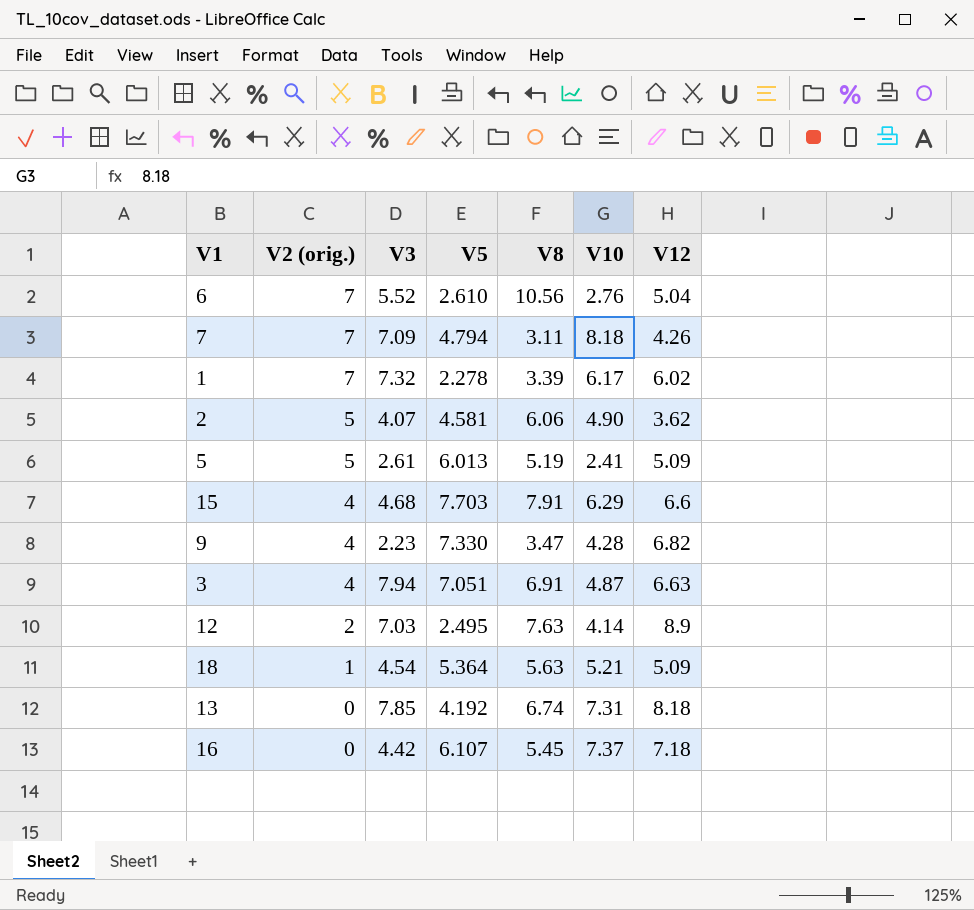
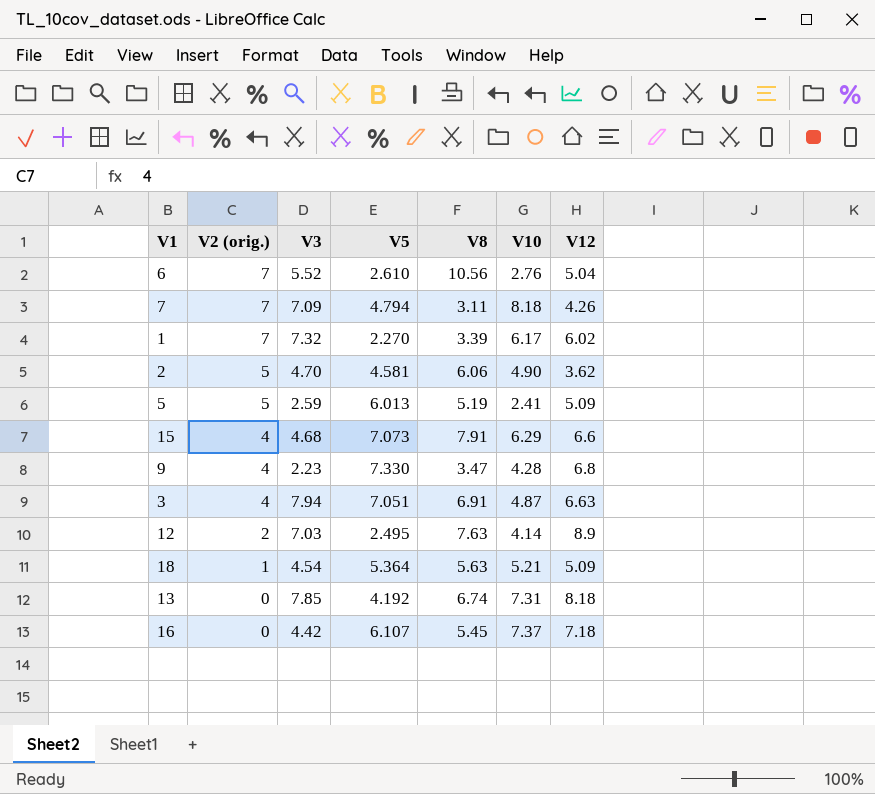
1 | V5: 2.278 -> 2.270
2 | V3: 4.07 -> 4.70
5 | V3: 2.61 -> 2.59
15 | V5: 7.703 -> 7.073
9 | V12: 6.82 -> 6.8

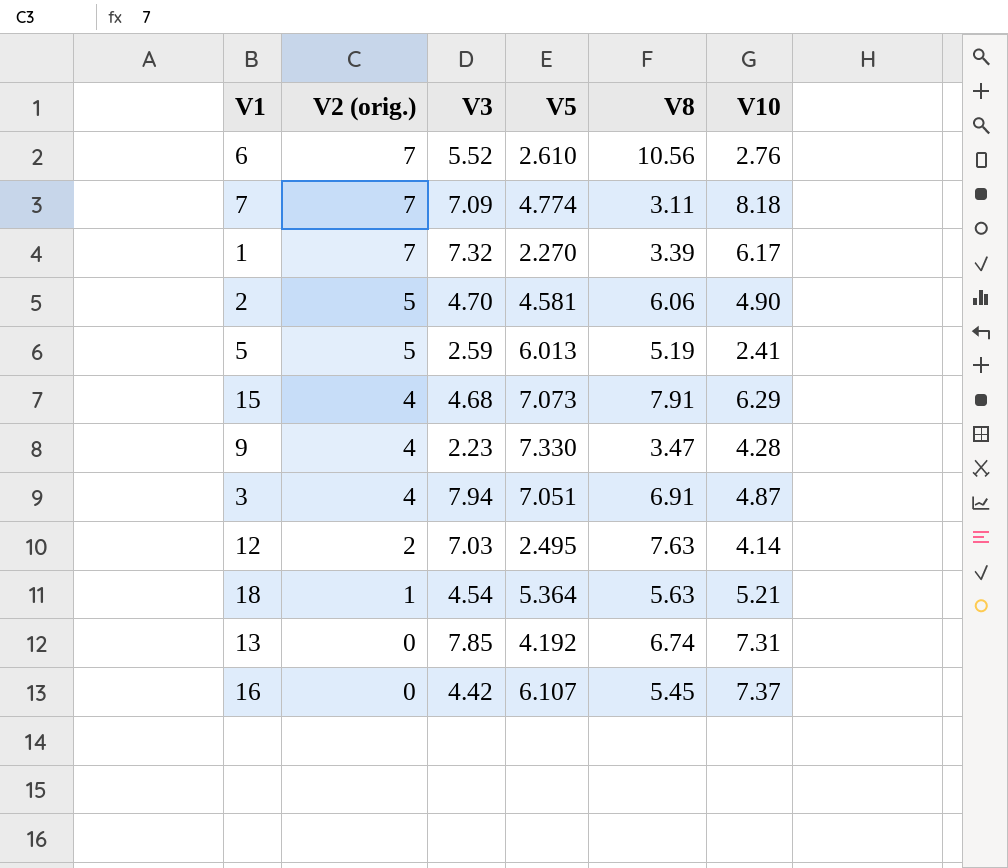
column V12 | position: 7 -> none
7 | V5: 4.794 -> 4.774

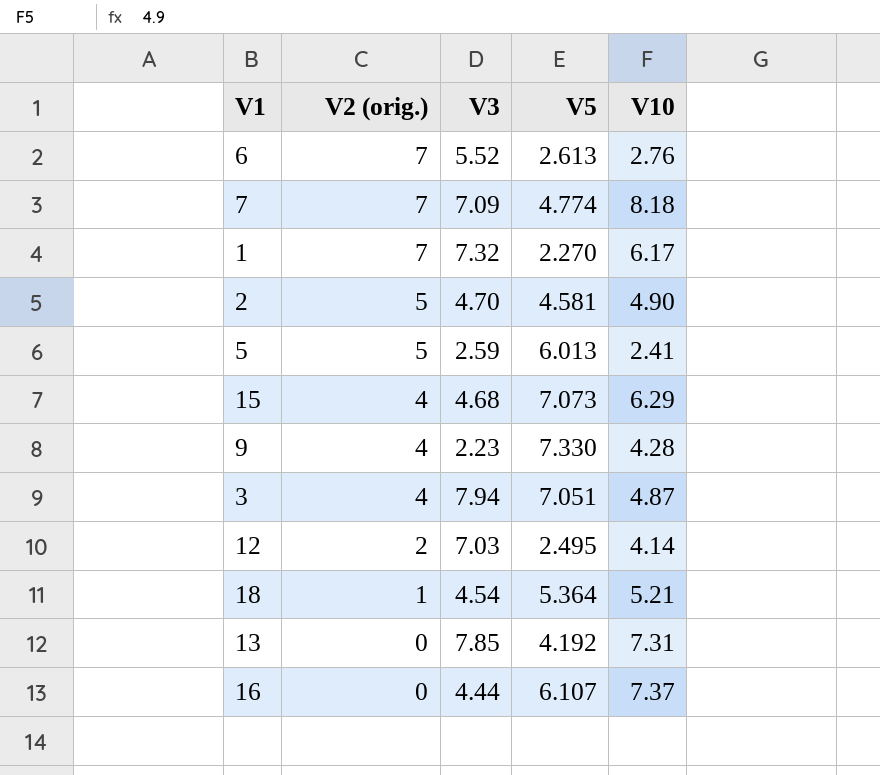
column V8 | position: 5 -> none
6 | V5: 2.610 -> 2.613
16 | V3: 4.42 -> 4.44

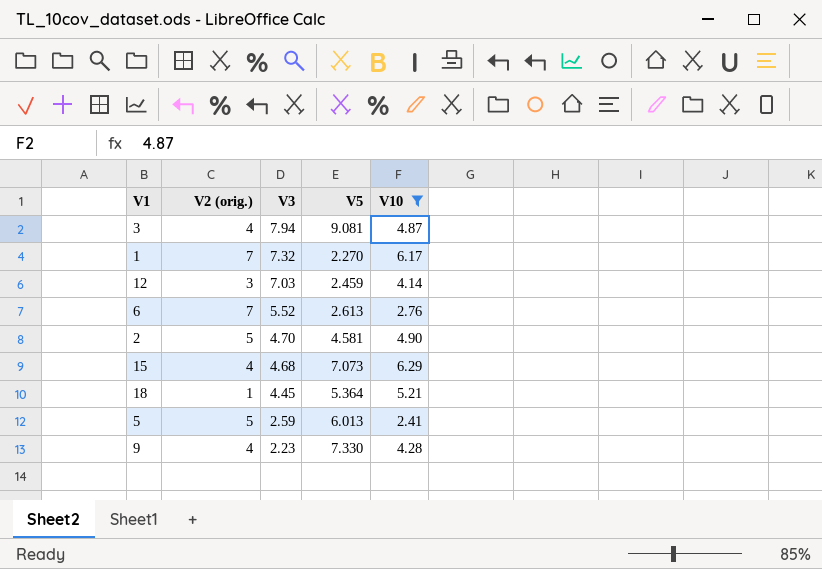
filter: none -> V10 <= 6.29
row order: V2 (orig.) descending -> V3 descending
3 | V5: 7.051 -> 9.081
12 | V2 (orig.): 2 -> 3
12 | V5: 2.495 -> 2.459
18 | V3: 4.54 -> 4.45

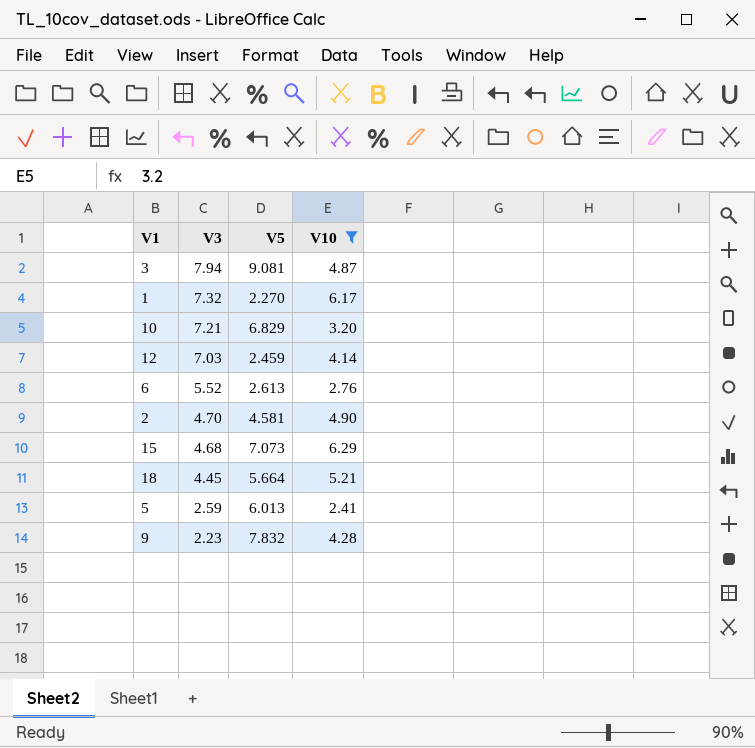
column V2 (orig.) | position: 2 -> none
row 10: none -> 7.21 | 6.829 | 3.20
18 | V5: 5.364 -> 5.664
9 | V5: 7.330 -> 7.832

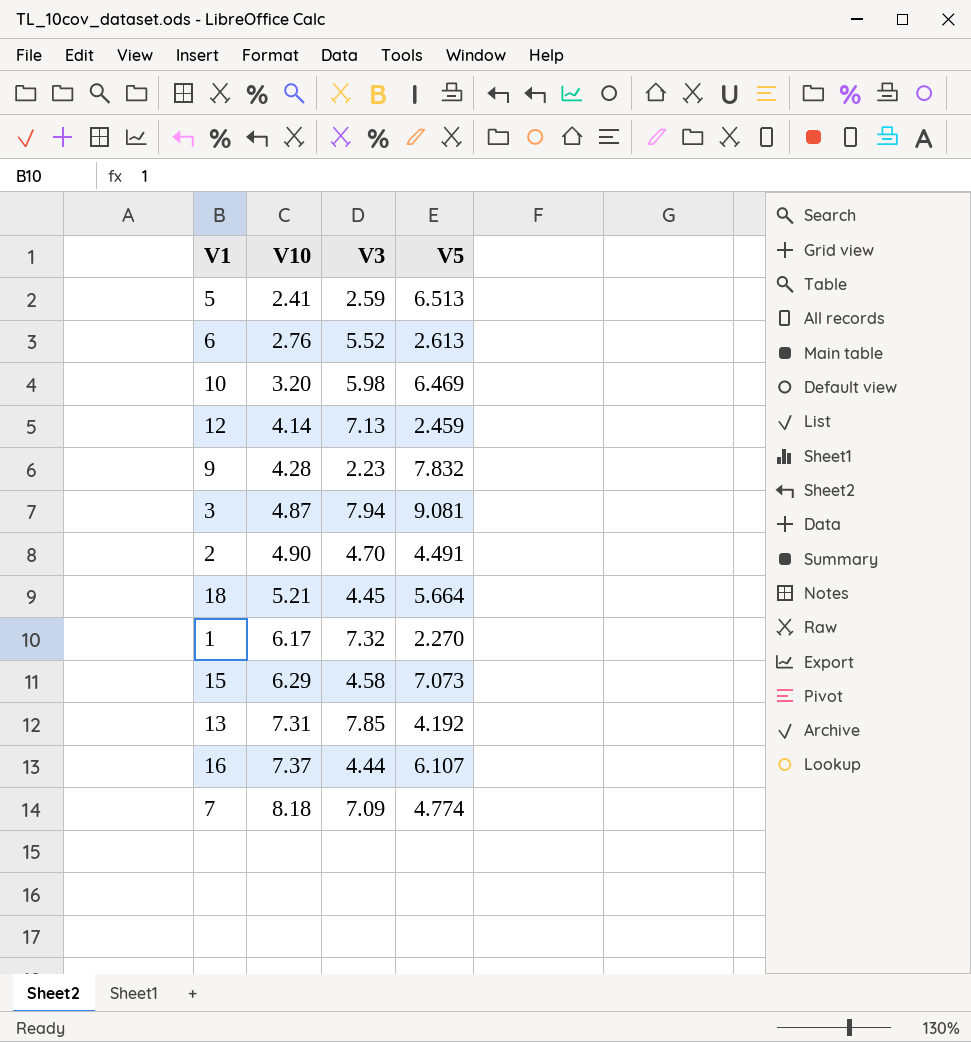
filter: V10 <= 6.29 -> none
row order: V3 descending -> V10 ascending
column V10 | position: 4 -> 2
5 | V5: 6.013 -> 6.513
10 | V3: 7.21 -> 5.98
10 | V5: 6.829 -> 6.469
12 | V3: 7.03 -> 7.13
2 | V5: 4.581 -> 4.491
15 | V3: 4.68 -> 4.58

